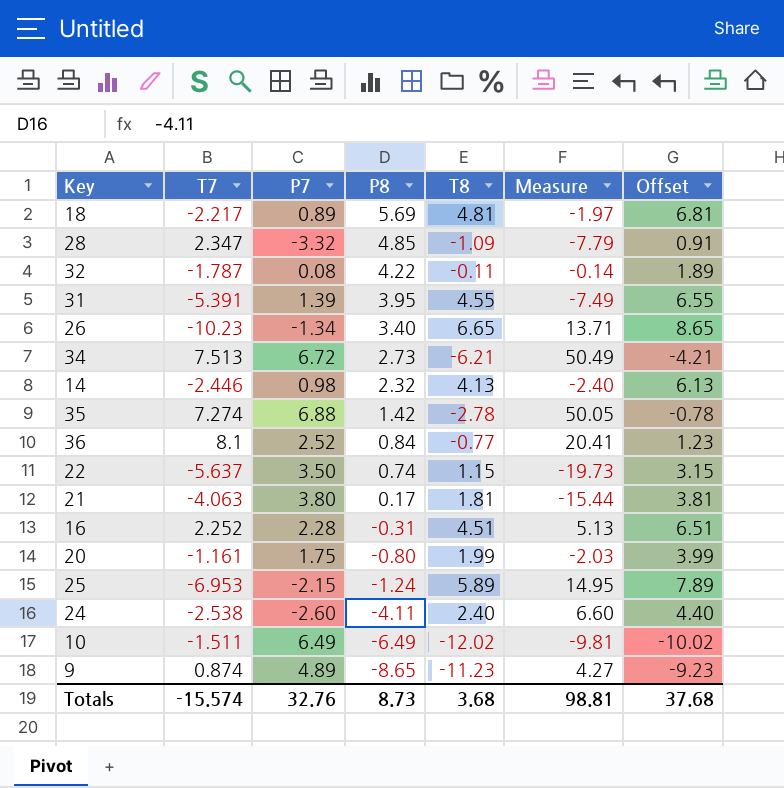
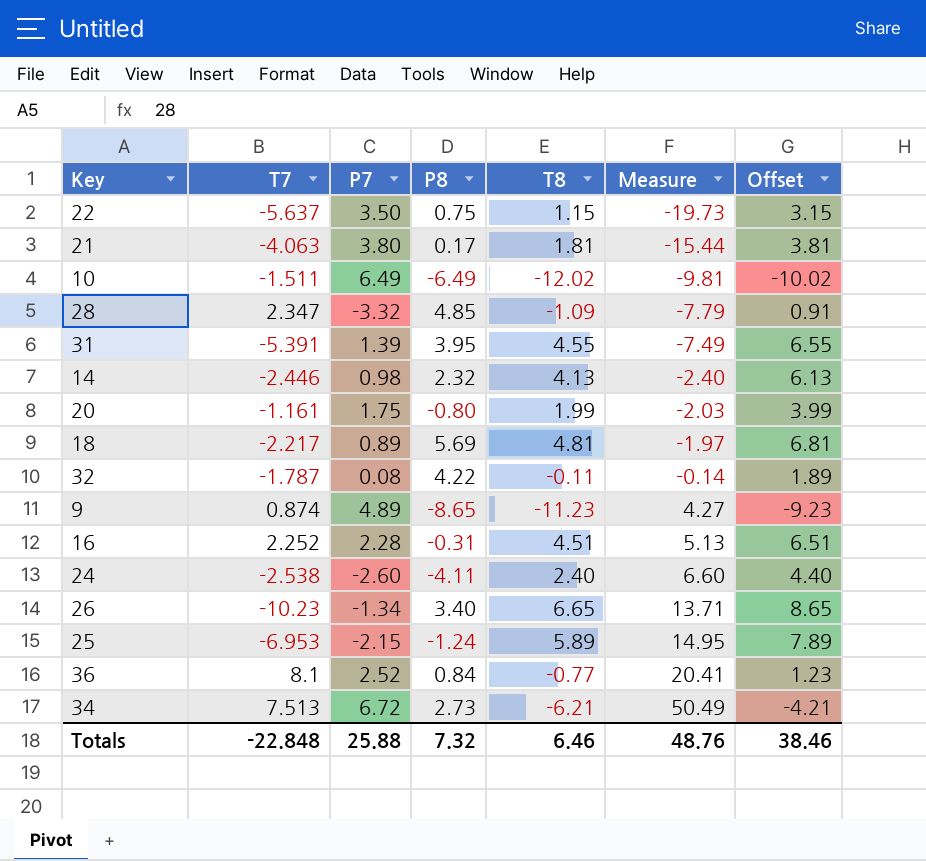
row order: P8 descending -> Measure ascending
row 35: 7.274 | 6.88 | 1.42 | -2.78 | 50.05 | -0.78 -> none
22 | P8: 0.74 -> 0.75
Totals | T7: -15.574 -> -22.848
Totals | P7: 32.76 -> 25.88
Totals | P8: 8.73 -> 7.32
Totals | T8: 3.68 -> 6.46
Totals | Measure: 98.81 -> 48.76
Totals | Offset: 37.68 -> 38.46

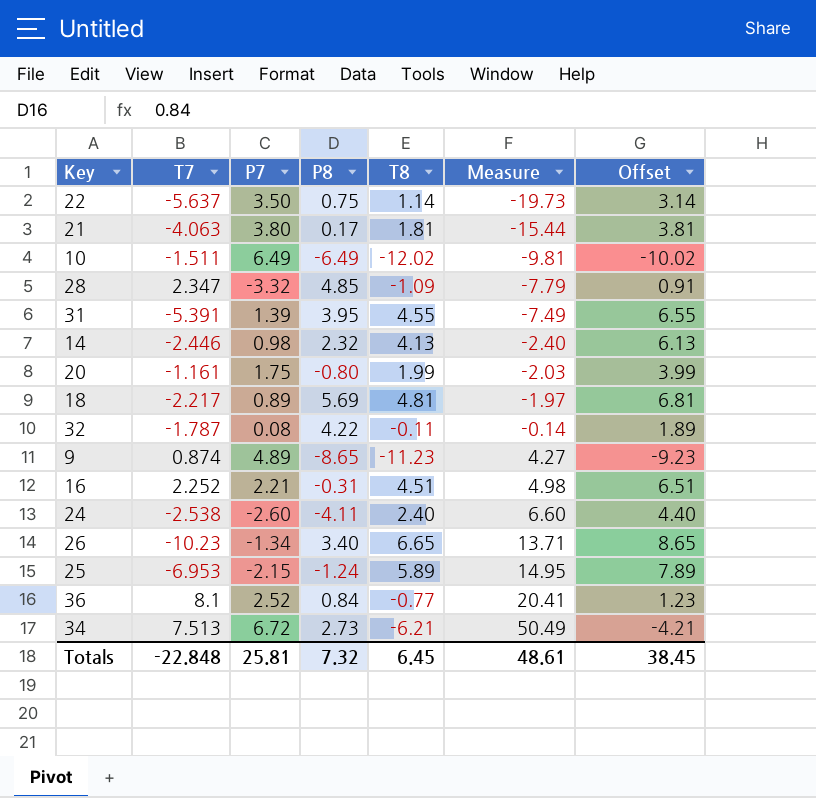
22 | T8: 1.15 -> 1.14
22 | Offset: 3.15 -> 3.14
16 | P7: 2.28 -> 2.21
16 | Measure: 5.13 -> 4.98
Totals | P7: 25.88 -> 25.81
Totals | T8: 6.46 -> 6.45
Totals | Measure: 48.76 -> 48.61
Totals | Offset: 38.46 -> 38.45

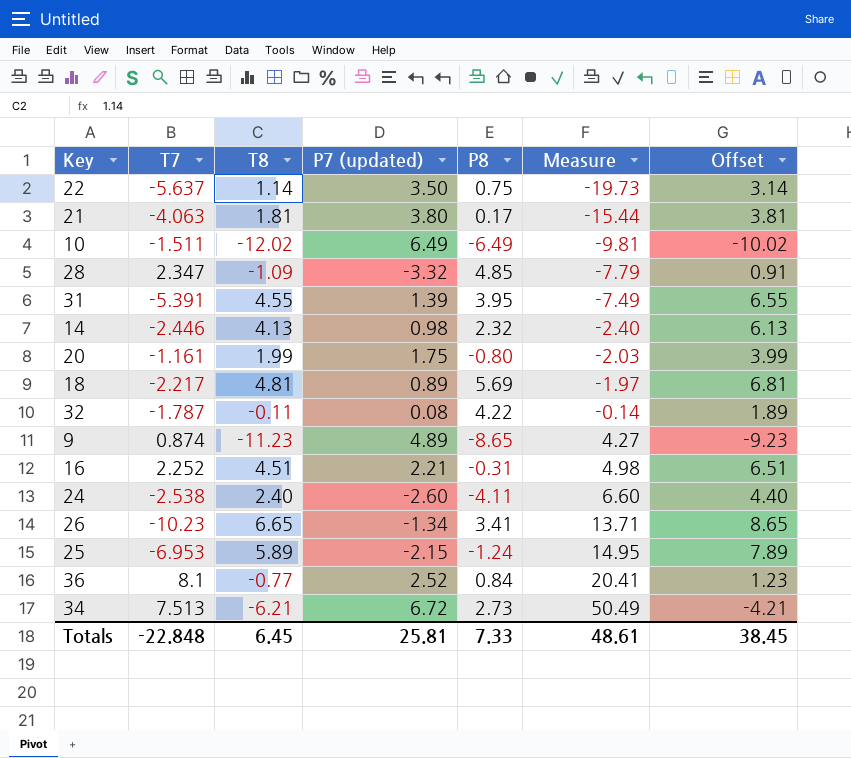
column T8 | position: 5 -> 3
column name: P7 -> P7 (updated)
26 | P8: 3.40 -> 3.41
Totals | P8: 7.32 -> 7.33

